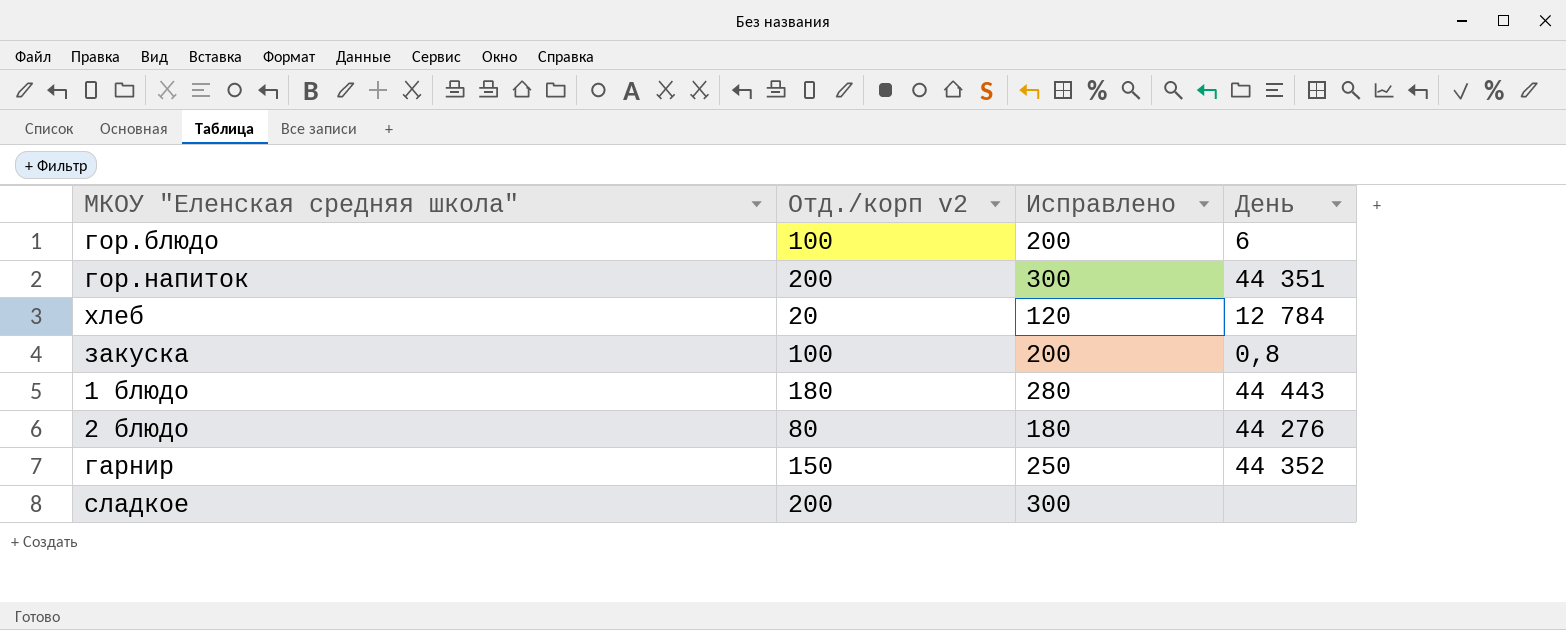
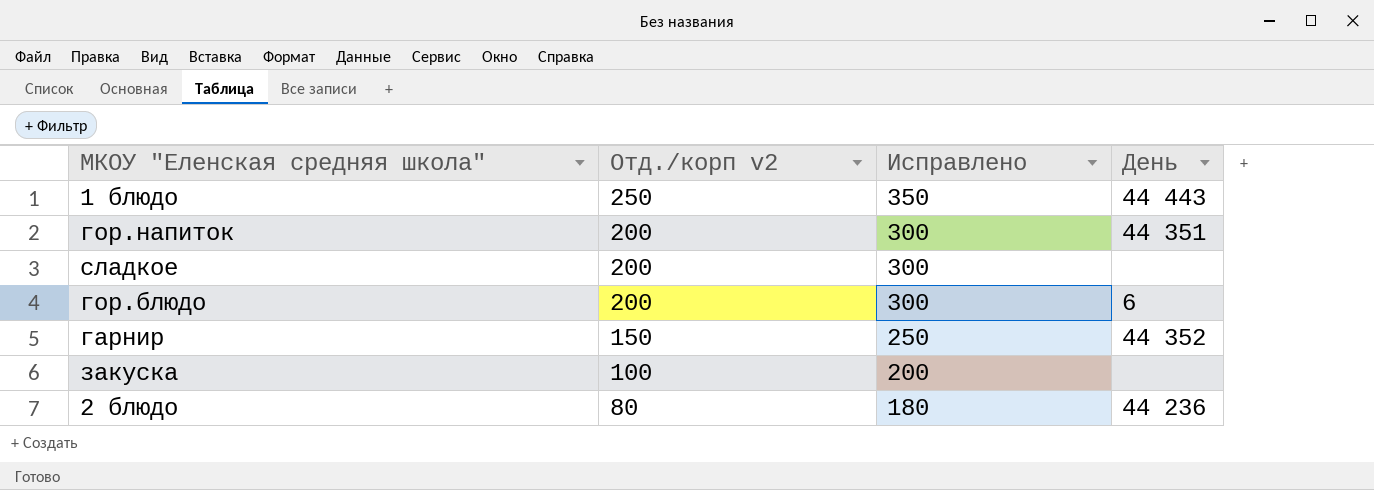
row order: none -> Отд./корп v2 descending
row хлеб: 20 | 120 | 12 784 -> none
1 блюдо | Отд./корп v2: 180 -> 250
1 блюдо | Исправлено: 280 -> 350
гор.блюдо | Отд./корп v2: 100 -> 200
гор.блюдо | Исправлено: 200 -> 300
закуска | День: 0,8 -> none
2 блюдо | День: 44 276 -> 44 236

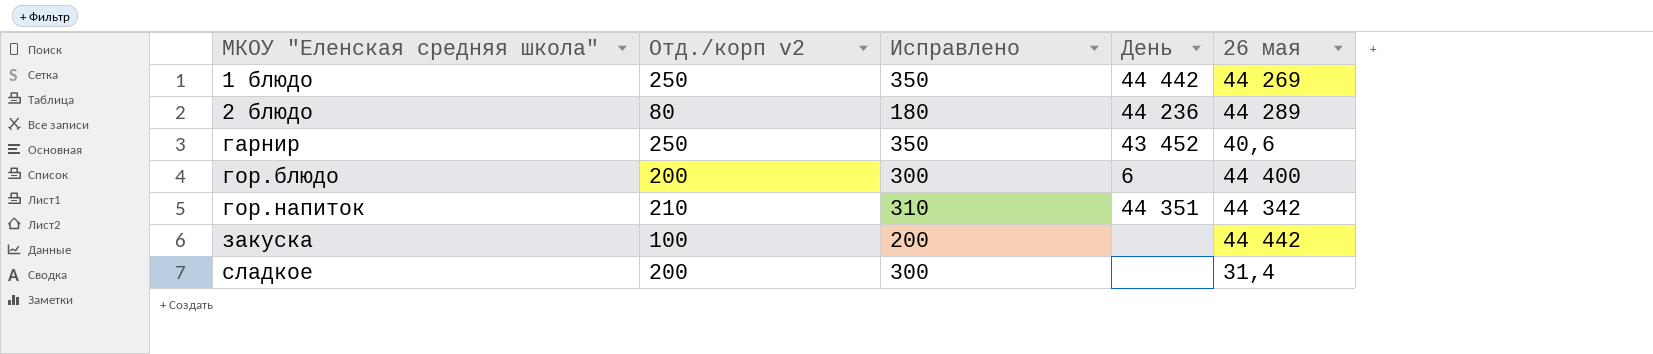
row order: Отд./корп v2 descending -> МКОУ "Еленская средняя школа" ascending
column 26 мая | position: none -> 5
1 блюдо | День: 44 443 -> 44 442
гарнир | Отд./корп v2: 150 -> 250
гарнир | Исправлено: 250 -> 350
гарнир | День: 44 352 -> 43 452
гор.напиток | Отд./корп v2: 200 -> 210
гор.напиток | Исправлено: 300 -> 310

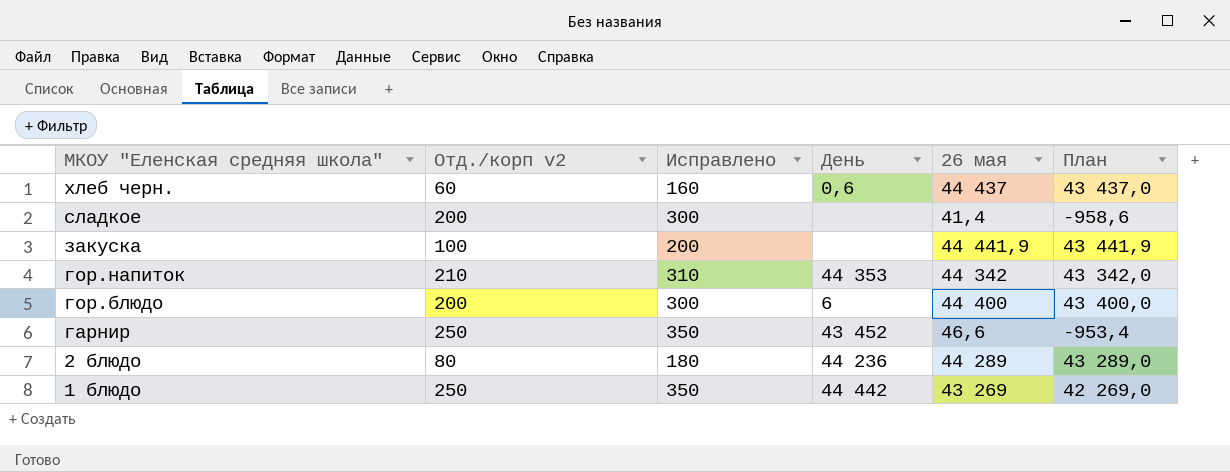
row order: МКОУ "Еленская средняя школа" ascending -> МКОУ "Еленская средняя школа" descending
column План | formula: none -> [26 мая] - 1000
row хлеб черн.: none -> 60 | 160 | 0,6 | 44 437 | 43 437,0
сладкое | 26 мая: 31,4 -> 41,4
закуска | 26 мая: 44 442 -> 44 441,9
гор.напиток | День: 44 351 -> 44 353
гарнир | 26 мая: 40,6 -> 46,6
1 блюдо | 26 мая: 44 269 -> 43 269

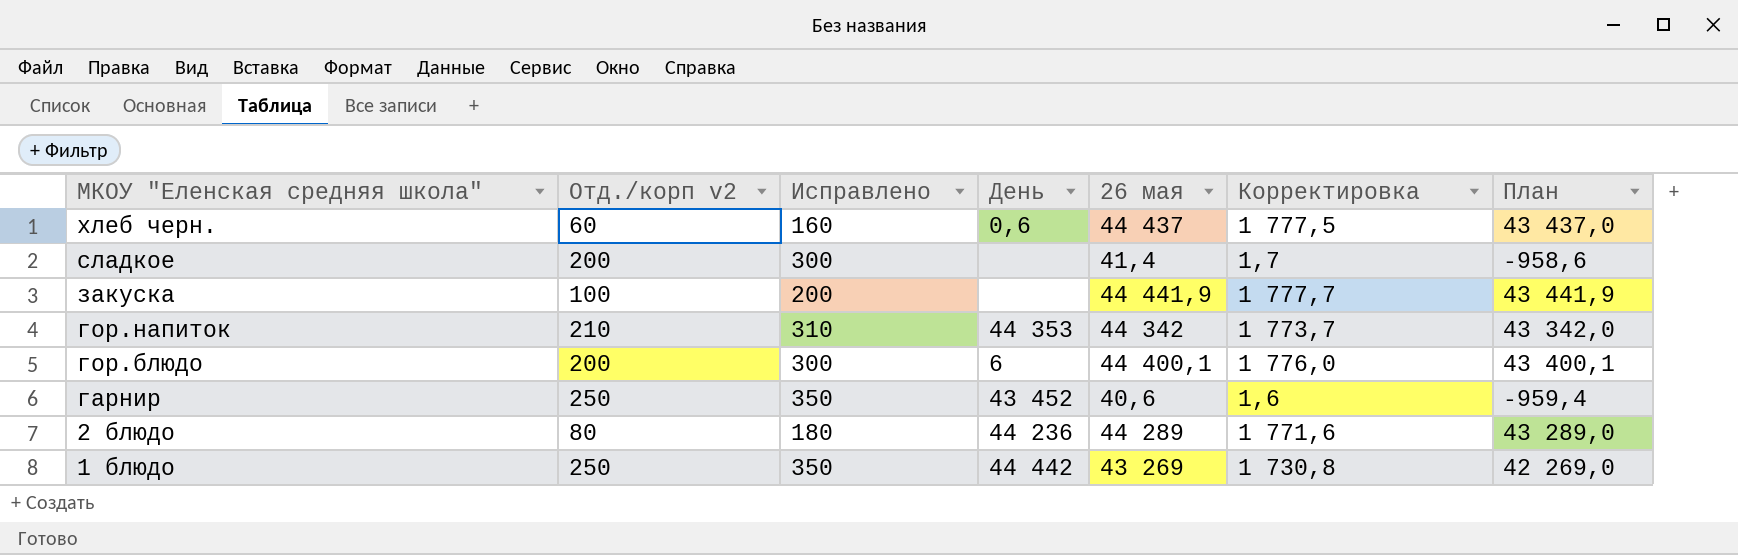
column Корректировка | formula: none -> [26 мая] * 0,04
гор.блюдо | 26 мая: 44 400 -> 44 400,1
гор.блюдо | План: 43 400,0 -> 43 400,1
гарнир | 26 мая: 46,6 -> 40,6
гарнир | План: -953,4 -> -959,4

